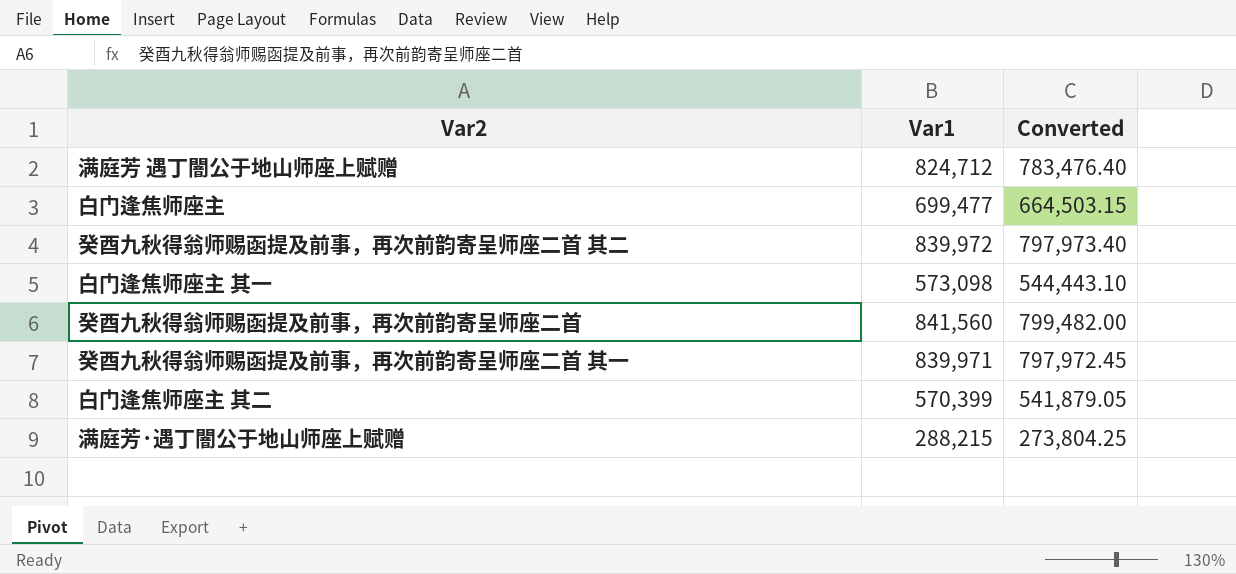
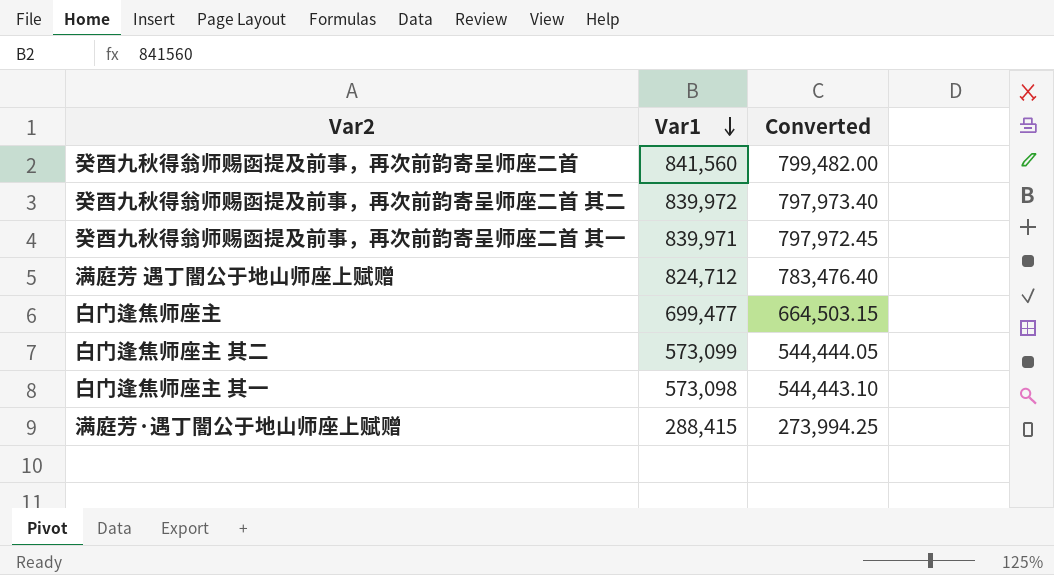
row order: none -> Var1 descending
白门逢焦师座主 其二 | Var1: 570,399 -> 573,099
白门逢焦师座主 其二 | Converted: 541,879.05 -> 544,444.05
满庭芳·遇丁闇公于地山师座上赋赠 | Var1: 288,215 -> 288,415
满庭芳·遇丁闇公于地山师座上赋赠 | Converted: 273,804.25 -> 273,994.25

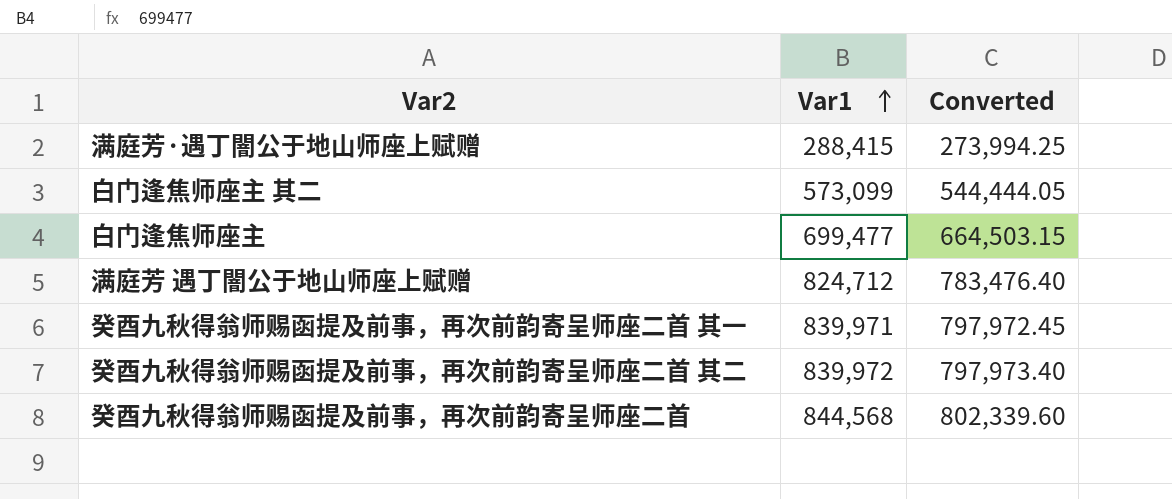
row order: Var1 descending -> Var1 ascending
row 白门逢焦师座主 其一: 573,098 | 544,443.10 -> none
癸酉九秋得翁师赐函提及前事，再次前韵寄呈师座二首 | Var1: 841,560 -> 844,568
癸酉九秋得翁师赐函提及前事，再次前韵寄呈师座二首 | Converted: 799,482.00 -> 802,339.60

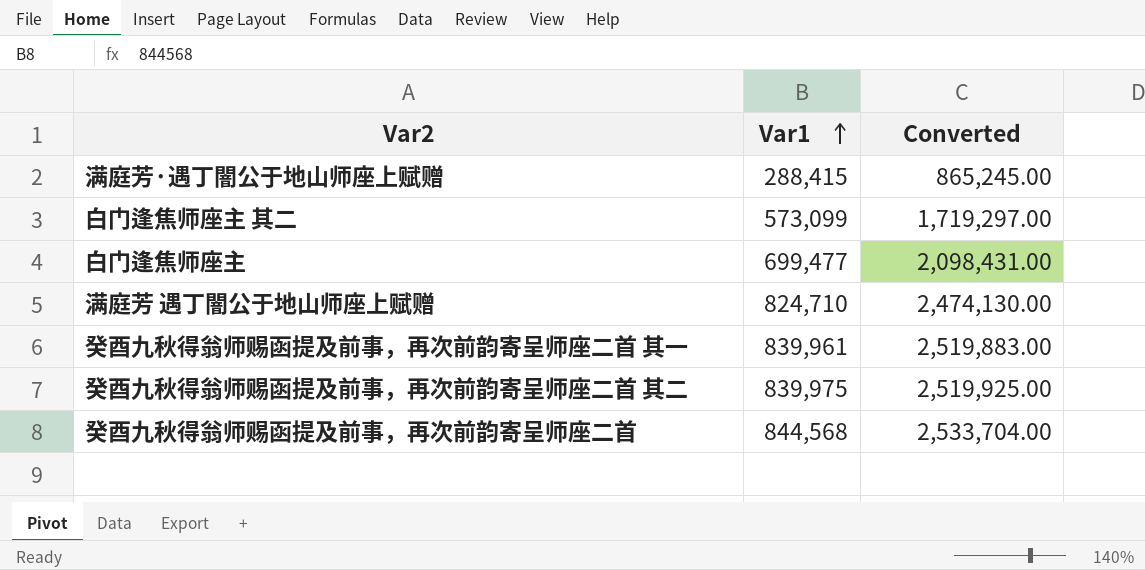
column Converted | formula: [Var1] * 0.95 -> [Var1] * 3
满庭芳 遇丁闇公于地山师座上赋赠 | Var1: 824,712 -> 824,710
癸酉九秋得翁师赐函提及前事，再次前韵寄呈师座二首 其一 | Var1: 839,971 -> 839,961
癸酉九秋得翁师赐函提及前事，再次前韵寄呈师座二首 其二 | Var1: 839,972 -> 839,975

